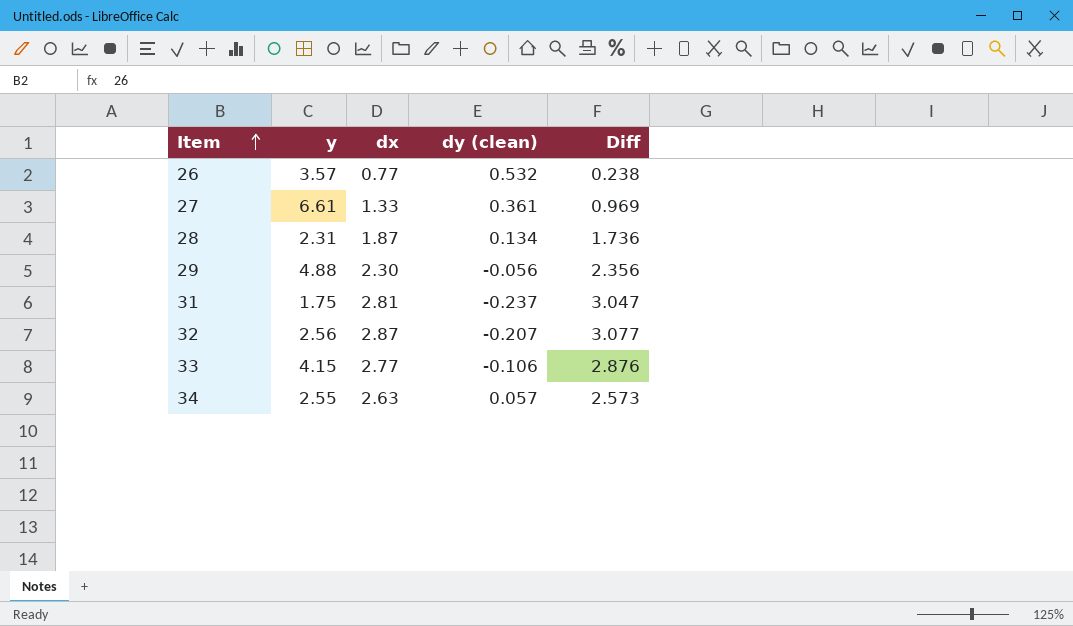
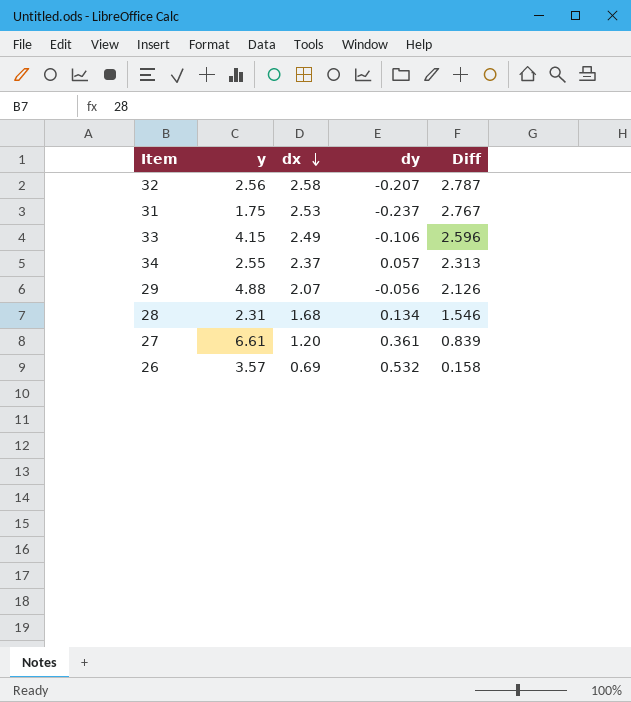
row order: Item ascending -> dx descending
column name: dy (clean) -> dy
32 | dx: 2.87 -> 2.58
32 | Diff: 3.077 -> 2.787
31 | dx: 2.81 -> 2.53
31 | Diff: 3.047 -> 2.767
33 | dx: 2.77 -> 2.49
33 | Diff: 2.876 -> 2.596
34 | dx: 2.63 -> 2.37
34 | Diff: 2.573 -> 2.313
29 | dx: 2.30 -> 2.07
29 | Diff: 2.356 -> 2.126
28 | dx: 1.87 -> 1.68
28 | Diff: 1.736 -> 1.546
27 | dx: 1.33 -> 1.20
27 | Diff: 0.969 -> 0.839
26 | dx: 0.77 -> 0.69
26 | Diff: 0.238 -> 0.158

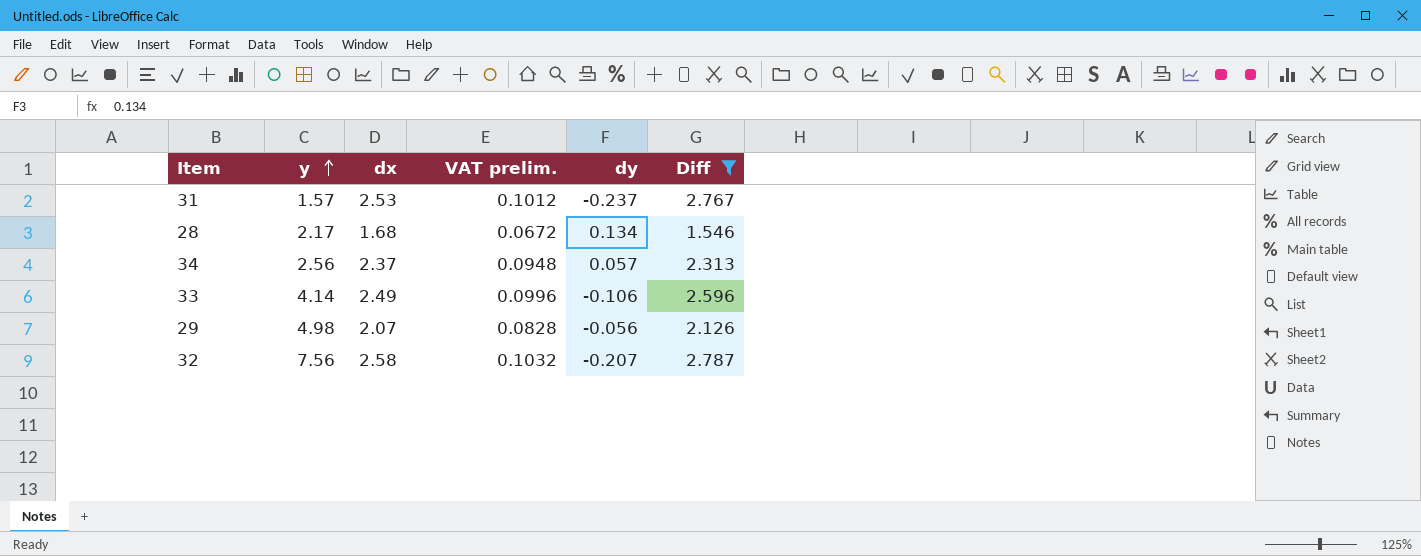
filter: none -> Diff >= 1.546
row order: dx descending -> y ascending
column VAT prelim. | formula: none -> [dx] * 0.04
31 | y: 1.75 -> 1.57
28 | y: 2.31 -> 2.17
34 | y: 2.55 -> 2.56
33 | y: 4.15 -> 4.14
29 | y: 4.88 -> 4.98
32 | y: 2.56 -> 7.56

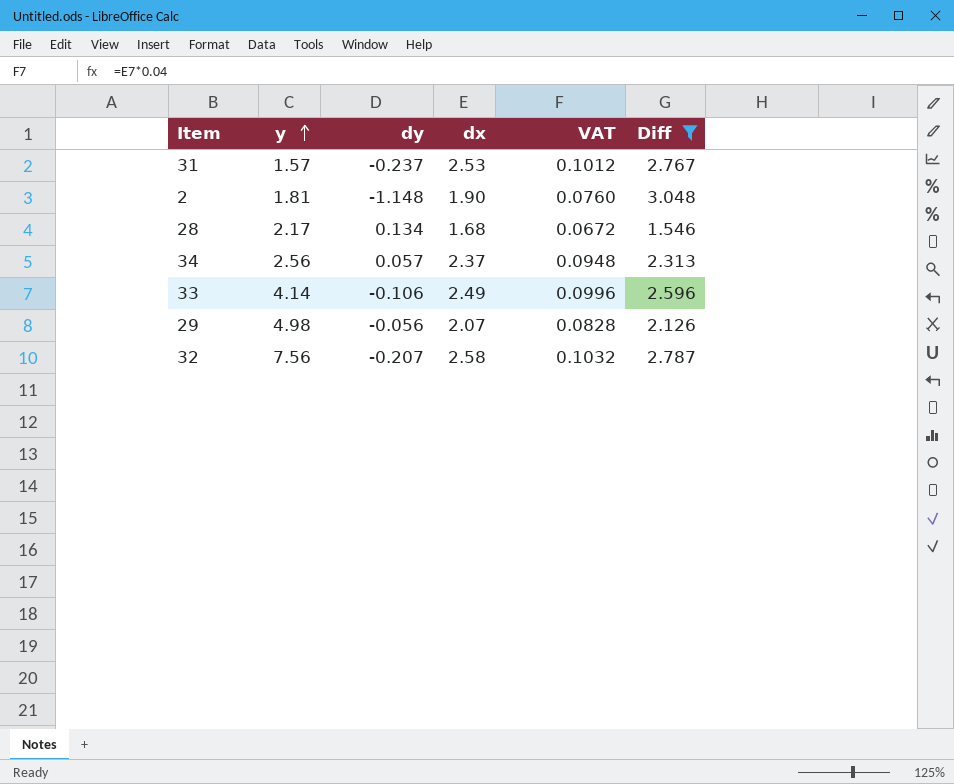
column dy | position: 5 -> 3
column name: VAT prelim. -> VAT
row 2: none -> 1.81 | -1.148 | 1.90 | 0.0760 | 3.048

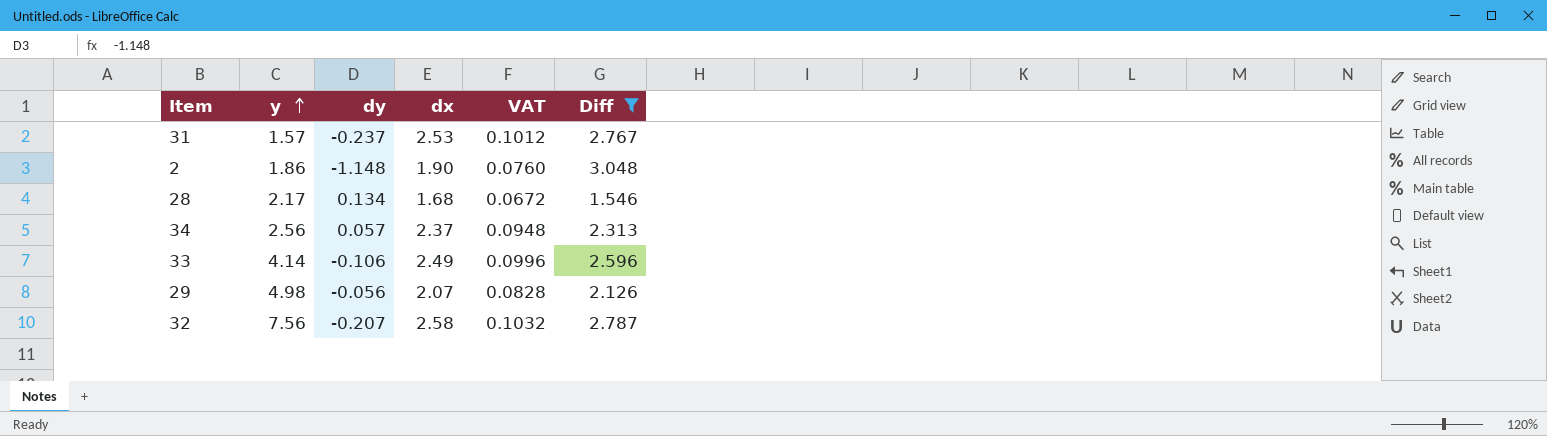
2 | y: 1.81 -> 1.86

